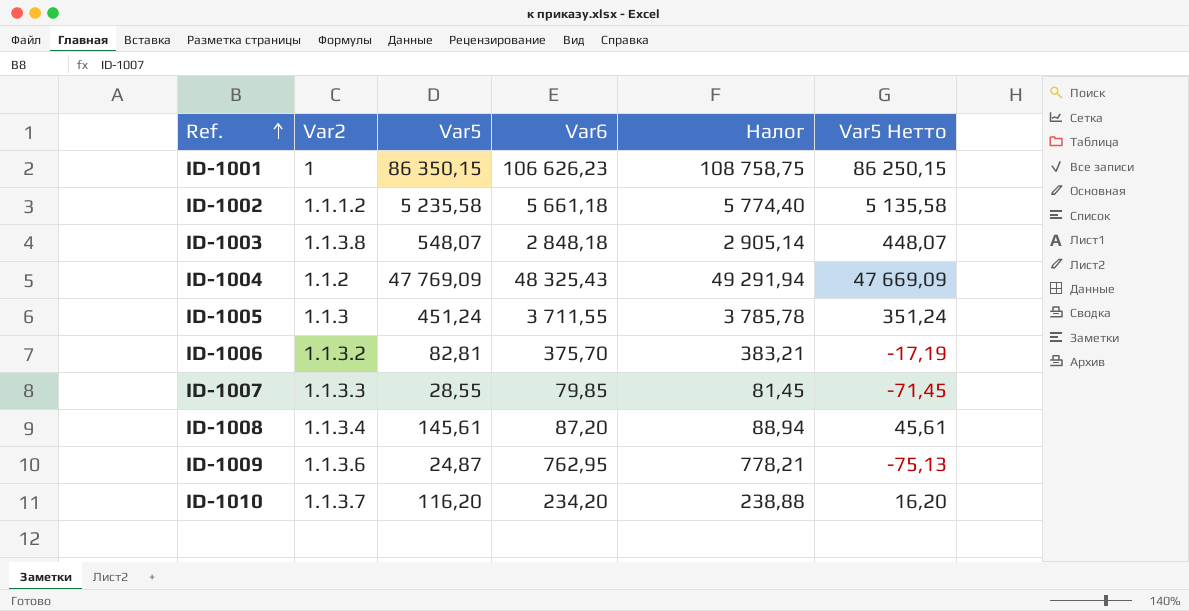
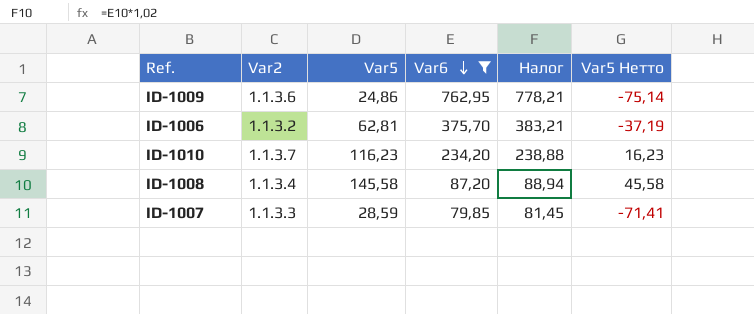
filter: none -> Var6 <= 762,95
row order: Ref. ascending -> Var6 descending
ID-1009 | Var5: 24,87 -> 24,86
ID-1009 | Var5 Нетто: -75,13 -> -75,14
ID-1006 | Var5: 82,81 -> 62,81
ID-1006 | Var5 Нетто: -17,19 -> -37,19
ID-1010 | Var5: 116,20 -> 116,23
ID-1010 | Var5 Нетто: 16,20 -> 16,23
ID-1008 | Var5: 145,61 -> 145,58
ID-1008 | Var5 Нетто: 45,61 -> 45,58
ID-1007 | Var5: 28,55 -> 28,59
ID-1007 | Var5 Нетто: -71,45 -> -71,41

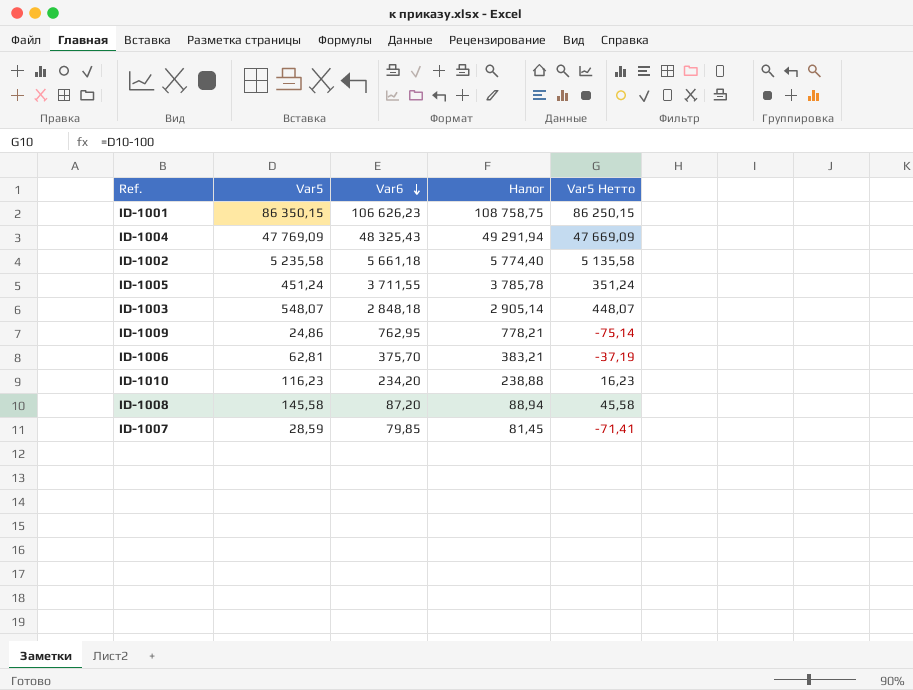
filter: Var6 <= 762,95 -> none
column Var2 | position: 2 -> none

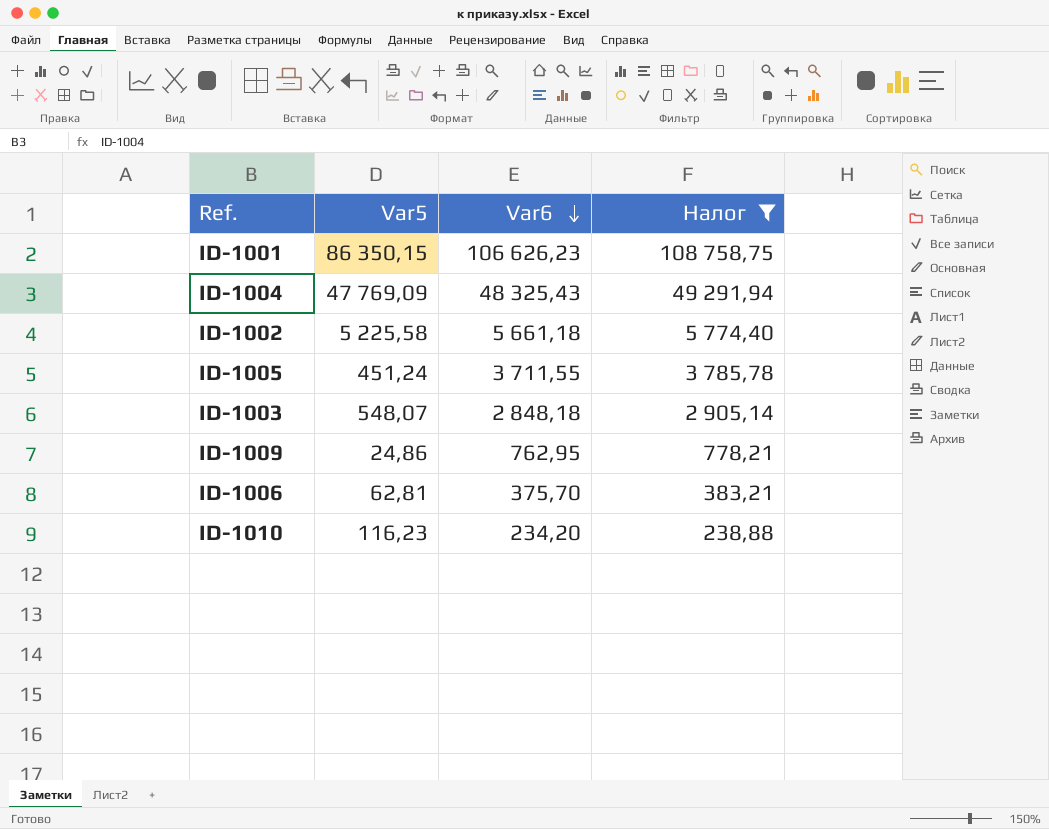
filter: none -> Налог >= 238,88
column Var5 Нетто | formula: [Var5] - 100 -> none
ID-1002 | Var5: 5 235,58 -> 5 225,58

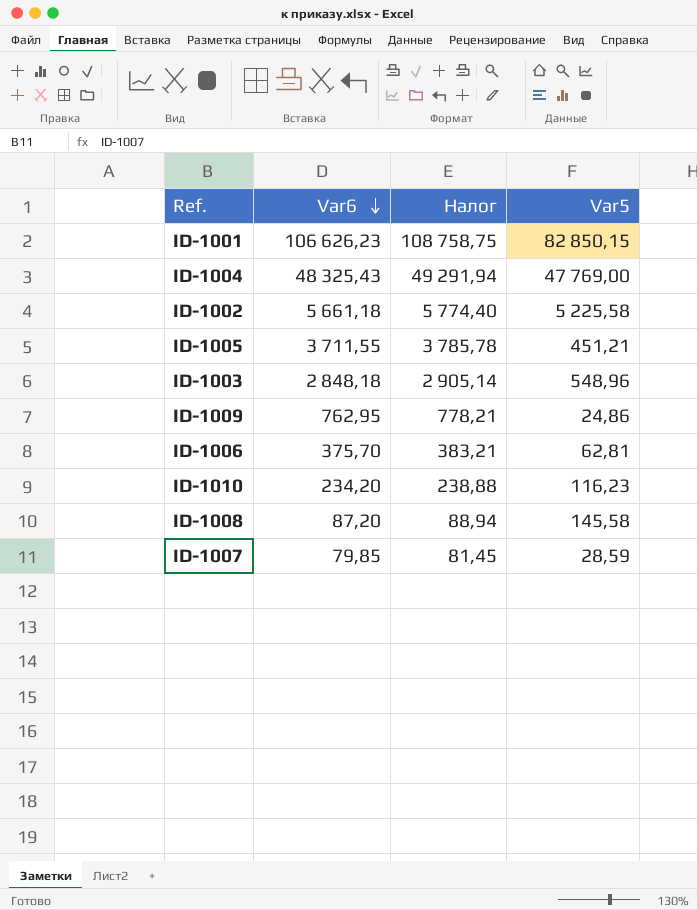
filter: Налог >= 238,88 -> none
column Var5 | position: 2 -> 4
ID-1001 | Var5: 86 350,15 -> 82 850,15
ID-1004 | Var5: 47 769,09 -> 47 769,00
ID-1005 | Var5: 451,24 -> 451,21
ID-1003 | Var5: 548,07 -> 548,96

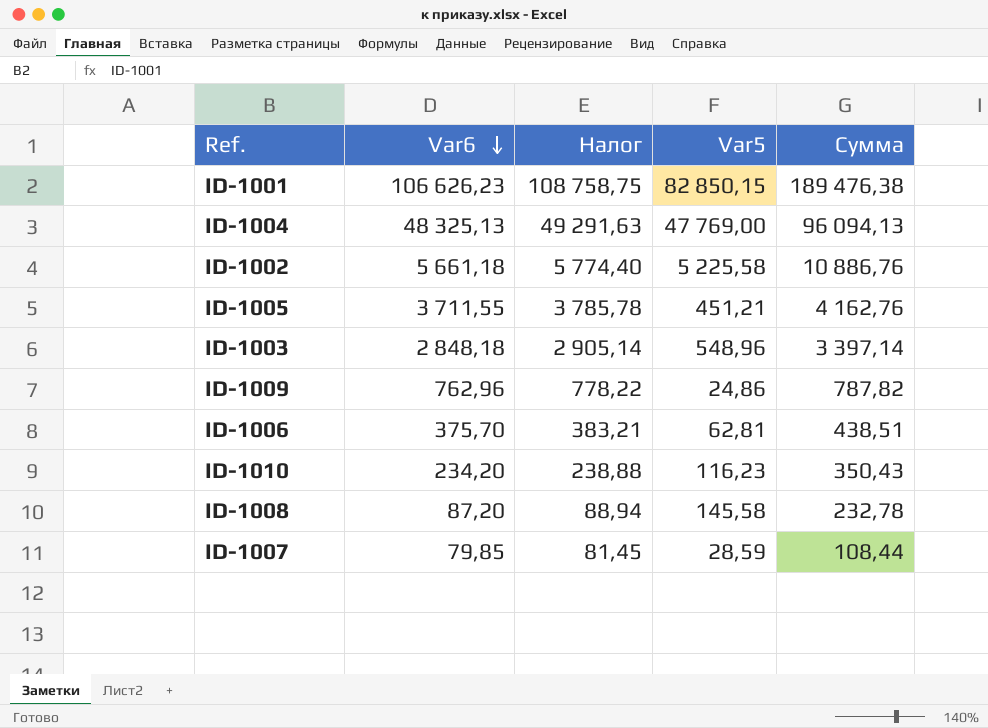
column Сумма | formula: none -> [Var6] + [Var5]
ID-1004 | Var6: 48 325,43 -> 48 325,13
ID-1004 | Налог: 49 291,94 -> 49 291,63
ID-1009 | Var6: 762,95 -> 762,96
ID-1009 | Налог: 778,21 -> 778,22

